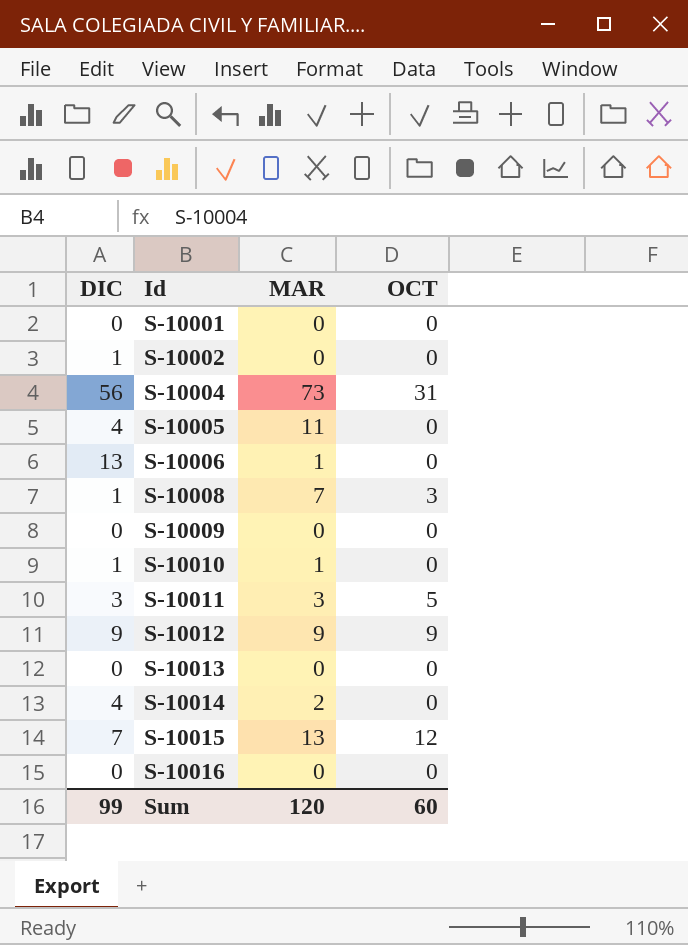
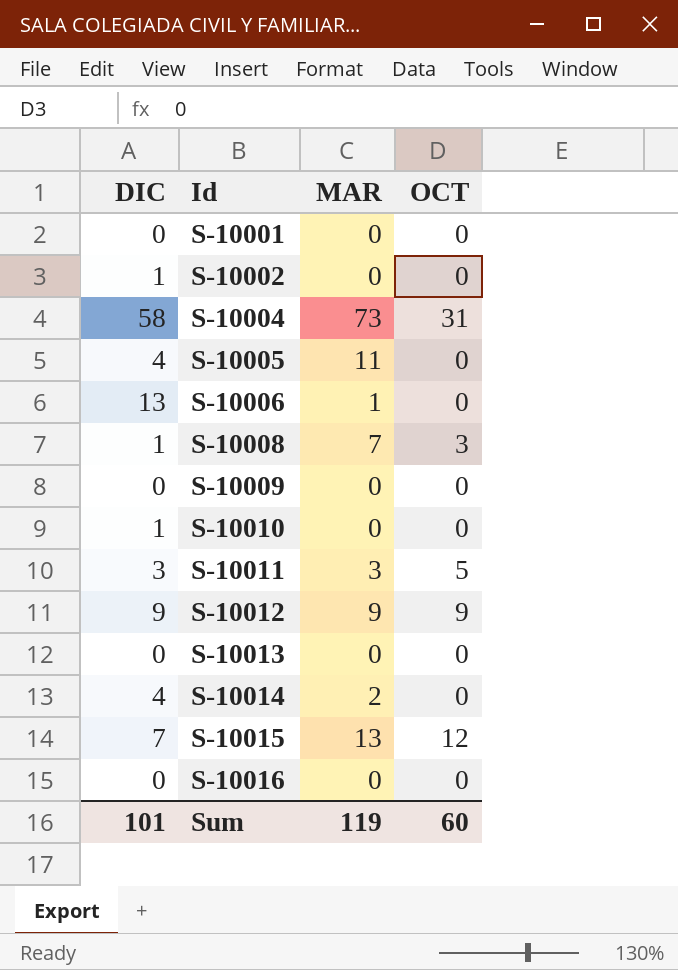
S-10004 | DIC: 56 -> 58
S-10010 | MAR: 1 -> 0
Sum | DIC: 99 -> 101
Sum | MAR: 120 -> 119

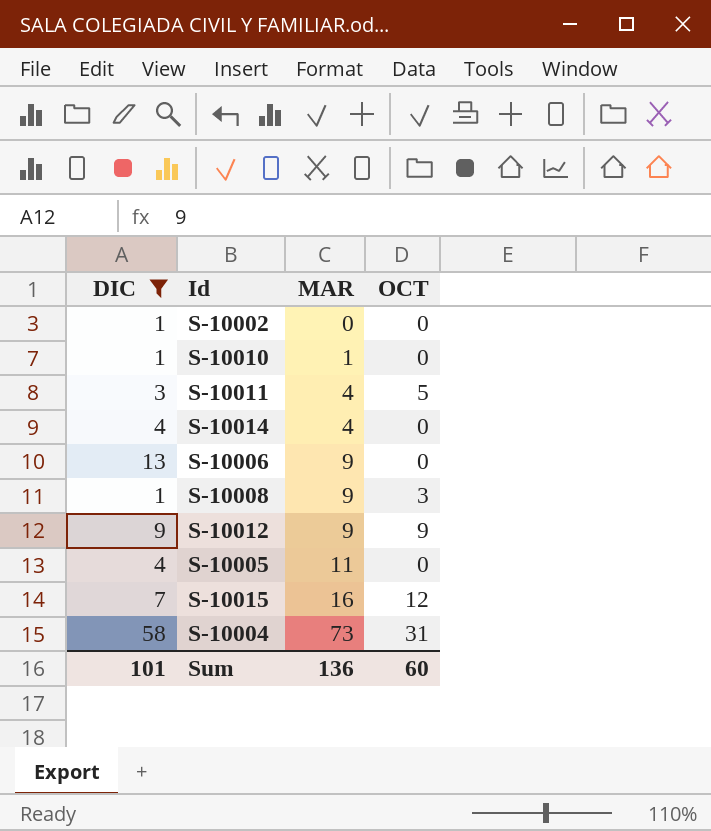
filter: none -> DIC != 0
row order: Id ascending -> MAR ascending
S-10010 | MAR: 0 -> 1
S-10011 | MAR: 3 -> 4
S-10014 | MAR: 2 -> 4
S-10006 | MAR: 1 -> 9
S-10008 | MAR: 7 -> 9
S-10015 | MAR: 13 -> 16
Sum | MAR: 119 -> 136

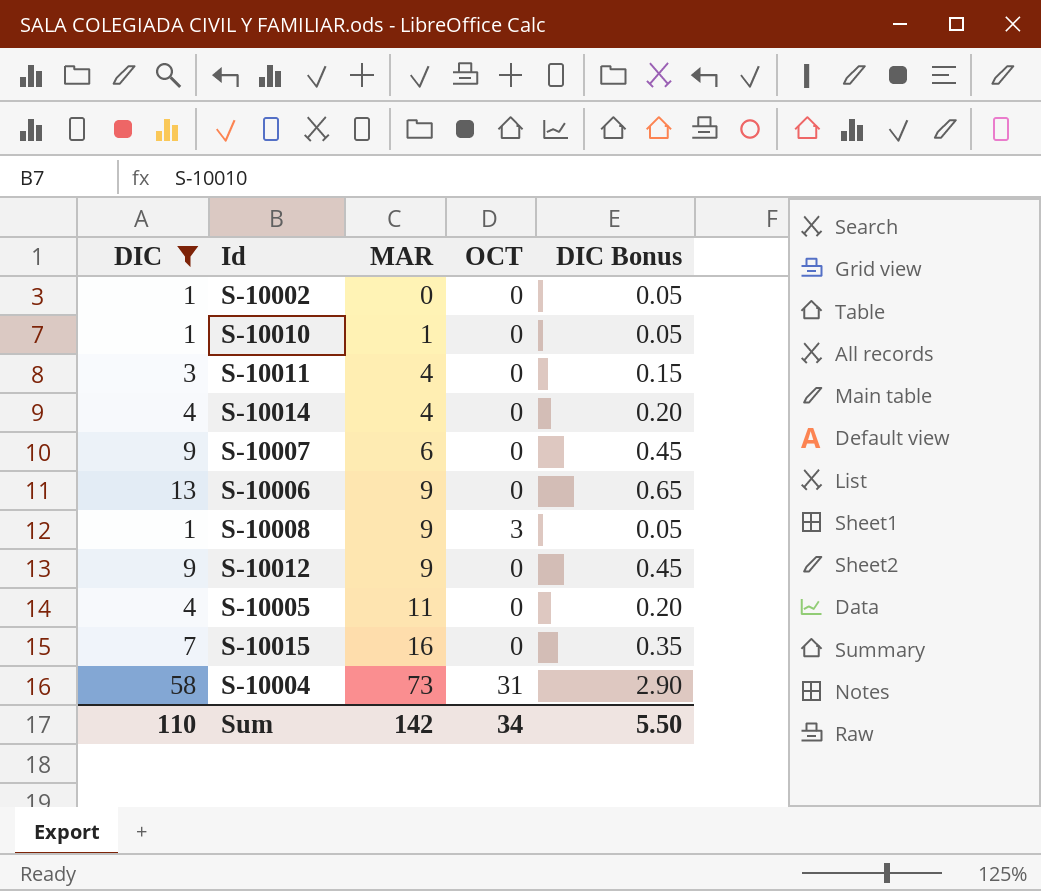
column DIC Bonus | formula: none -> [DIC] * 0.05
S-10011 | OCT: 5 -> 0
row S-10007: none -> 9 | 6 | 0 | 0.45
S-10012 | OCT: 9 -> 0
S-10015 | OCT: 12 -> 0
Sum | DIC: 101 -> 110
Sum | MAR: 136 -> 142
Sum | OCT: 60 -> 34

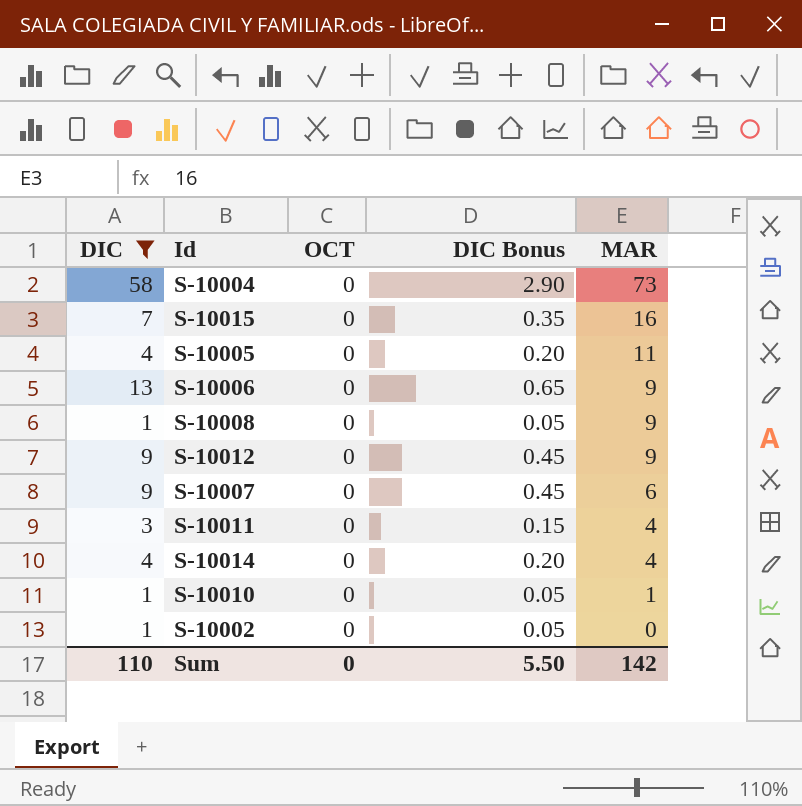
row order: MAR ascending -> MAR descending
column MAR | position: 3 -> 5
S-10004 | OCT: 31 -> 0
S-10008 | OCT: 3 -> 0
Sum | OCT: 34 -> 0

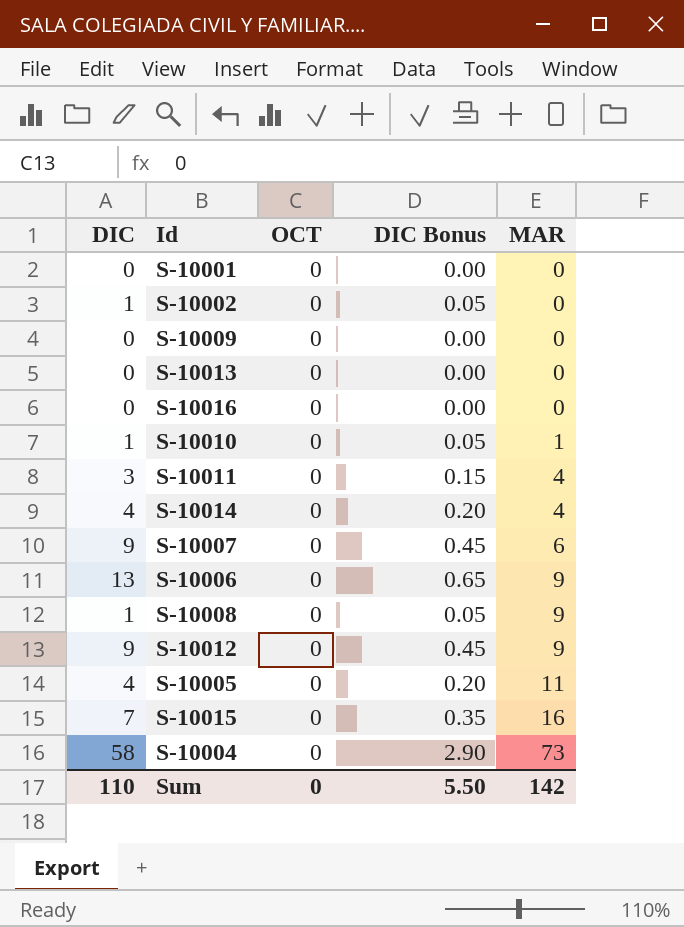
filter: DIC != 0 -> none
row order: MAR descending -> MAR ascending

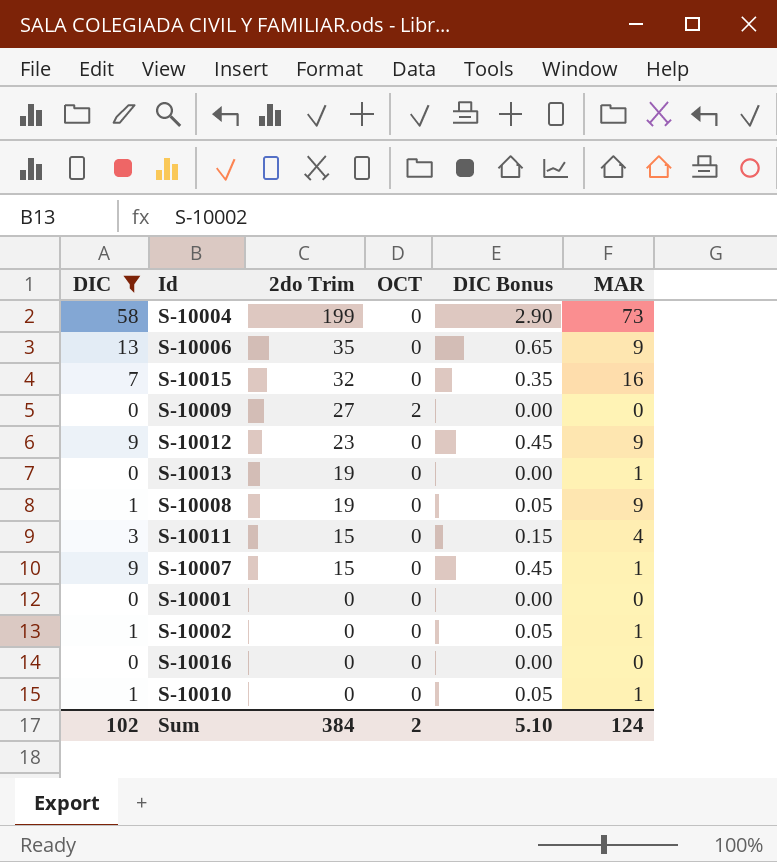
filter: none -> DIC != 4
row order: MAR ascending -> 2do Trim descending
column 2do Trim | position: none -> 3
S-10009 | OCT: 0 -> 2
S-10013 | MAR: 0 -> 1
S-10007 | MAR: 6 -> 1
S-10002 | MAR: 0 -> 1
Sum | DIC: 110 -> 102
Sum | OCT: 0 -> 2
Sum | DIC Bonus: 5.50 -> 5.10
Sum | MAR: 142 -> 124

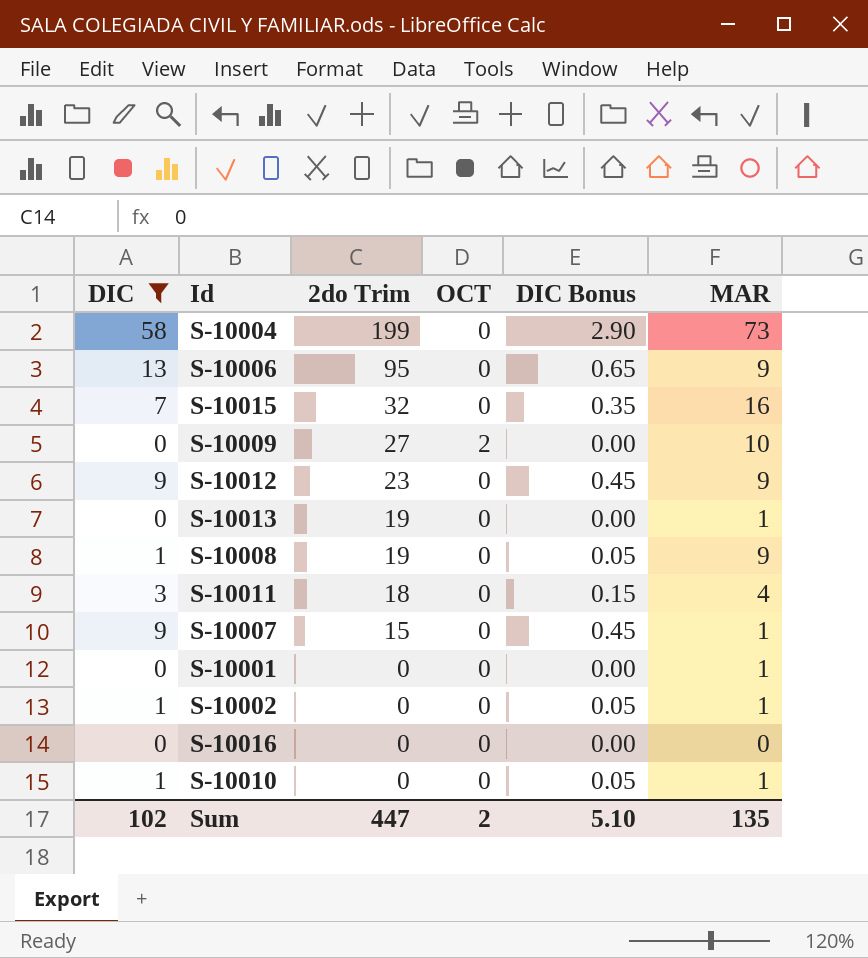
S-10006 | 2do Trim: 35 -> 95
S-10009 | MAR: 0 -> 10
S-10011 | 2do Trim: 15 -> 18
S-10001 | MAR: 0 -> 1
Sum | 2do Trim: 384 -> 447
Sum | MAR: 124 -> 135

